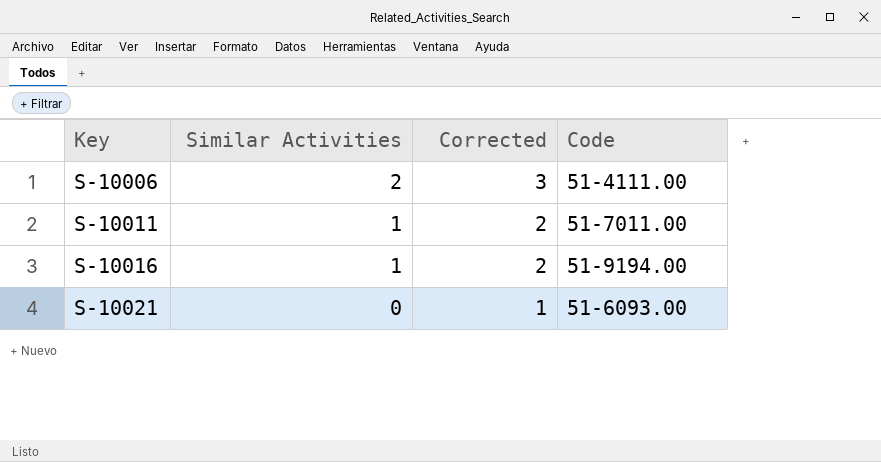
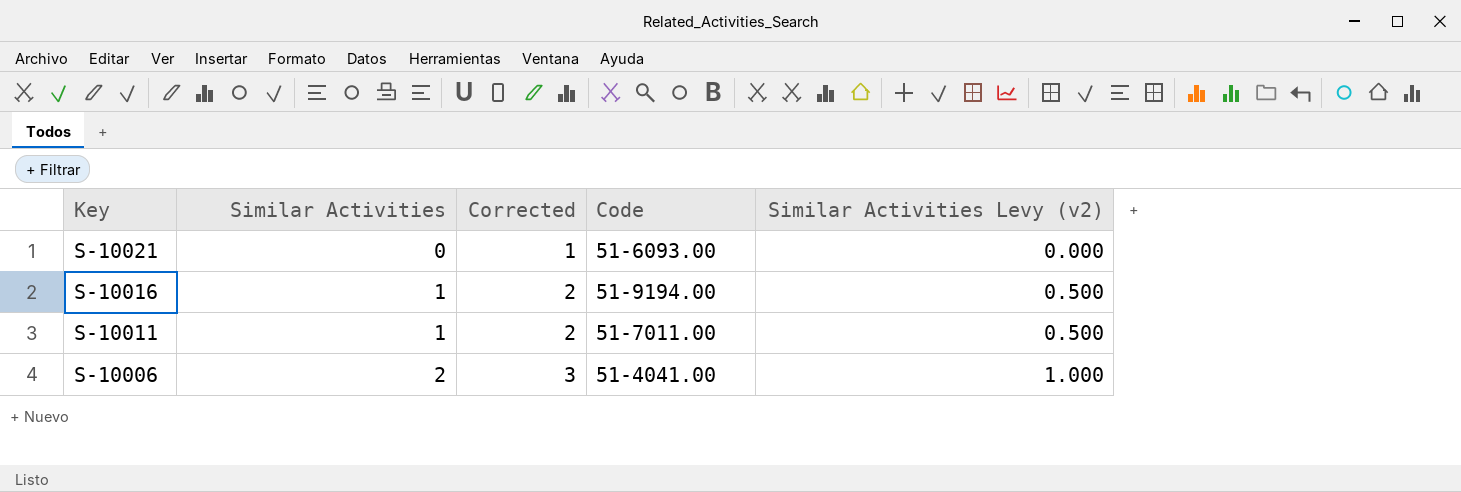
row order: Key ascending -> Key descending
column Similar Activities Levy (v2) | formula: none -> [Similar Activities] * 0.5
S-10006 | Code: 51-4111.00 -> 51-4041.00

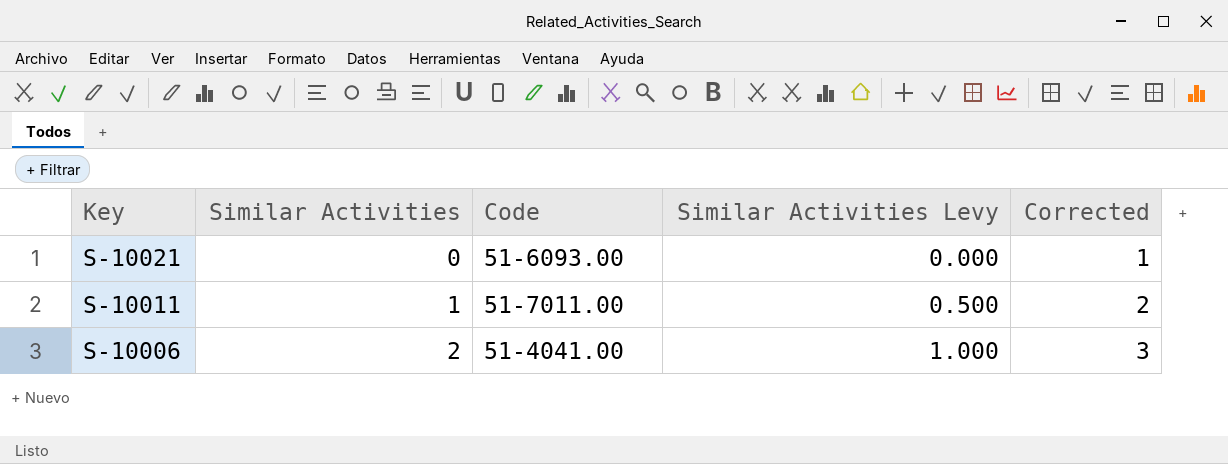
column name: Similar Activities Levy (v2) -> Similar Activities Levy
column Corrected | position: 3 -> 5
row S-10016: 1 | 2 | 51-9194.00 | 0.500 -> none

